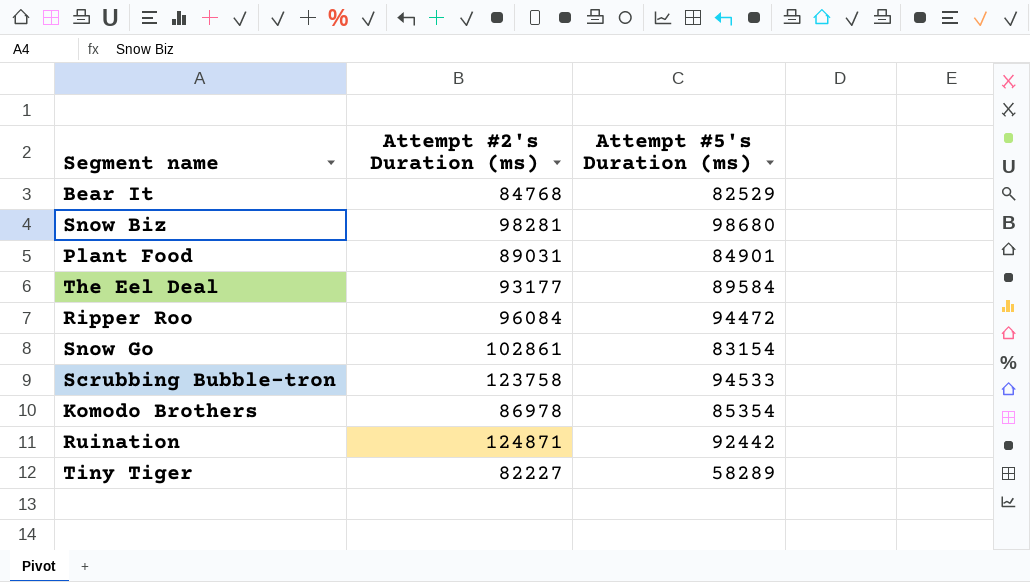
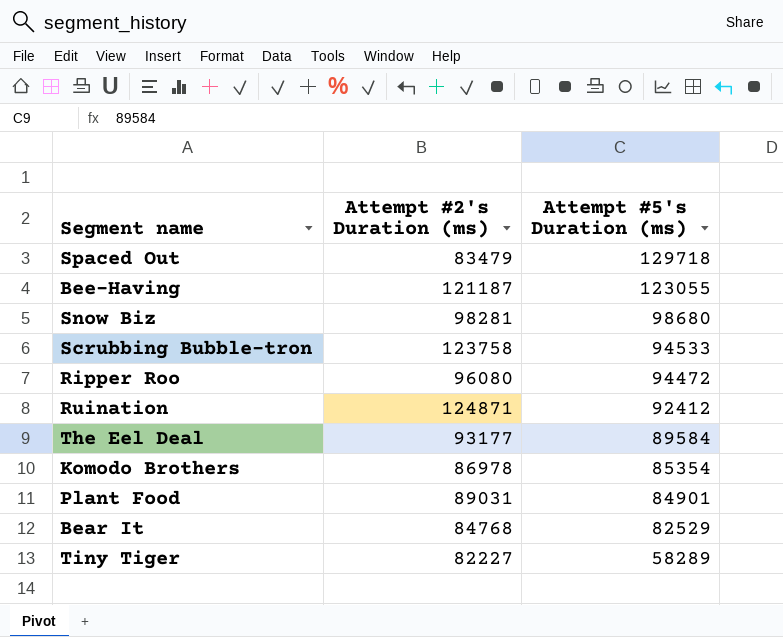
row order: none -> Attempt #5's Duration (ms) descending
row Snow Go: 102861 | 83154 -> none
row Spaced Out: none -> 83479 | 129718
row Bee-Having: none -> 121187 | 123055
Ripper Roo | Attempt #2's Duration (ms): 96084 -> 96080
Ruination | Attempt #5's Duration (ms): 92442 -> 92412

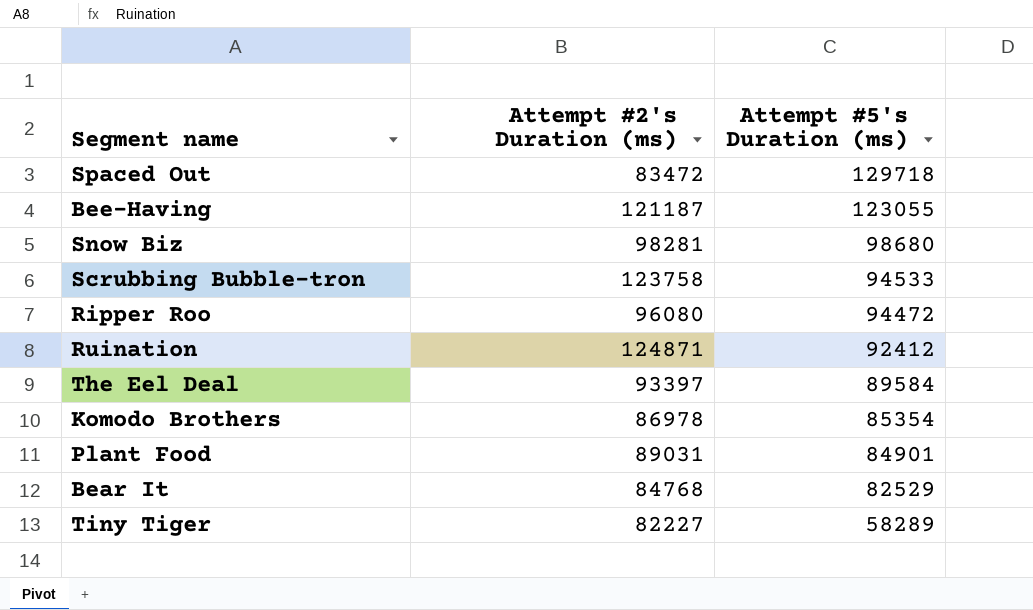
Spaced Out | Attempt #2's Duration (ms): 83479 -> 83472
The Eel Deal | Attempt #2's Duration (ms): 93177 -> 93397

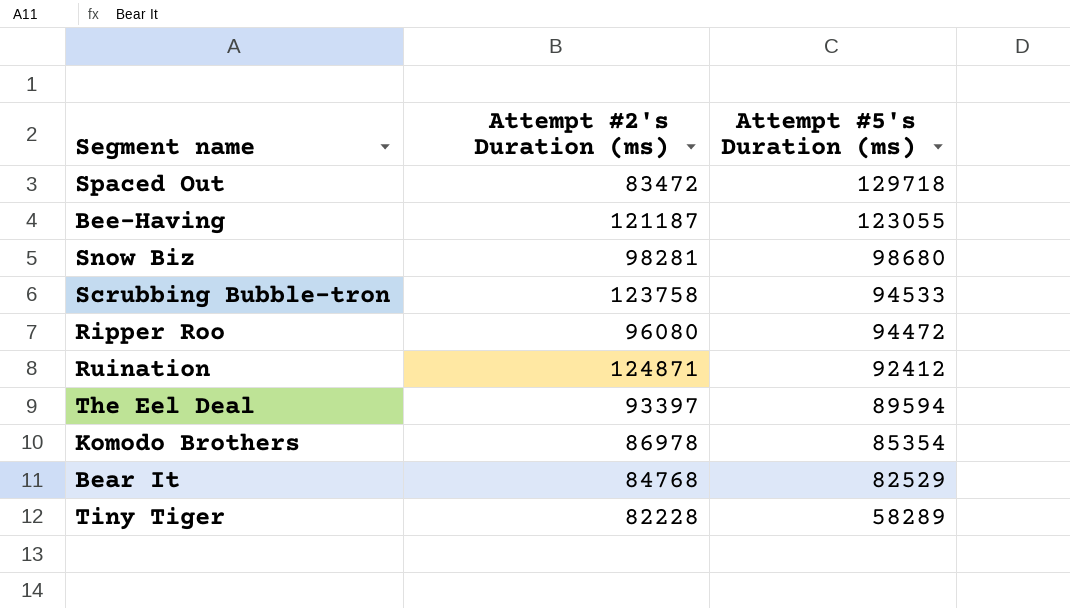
row Plant Food: 89031 | 84901 -> none
The Eel Deal | Attempt #5's Duration (ms): 89584 -> 89594
Tiny Tiger | Attempt #2's Duration (ms): 82227 -> 82228

